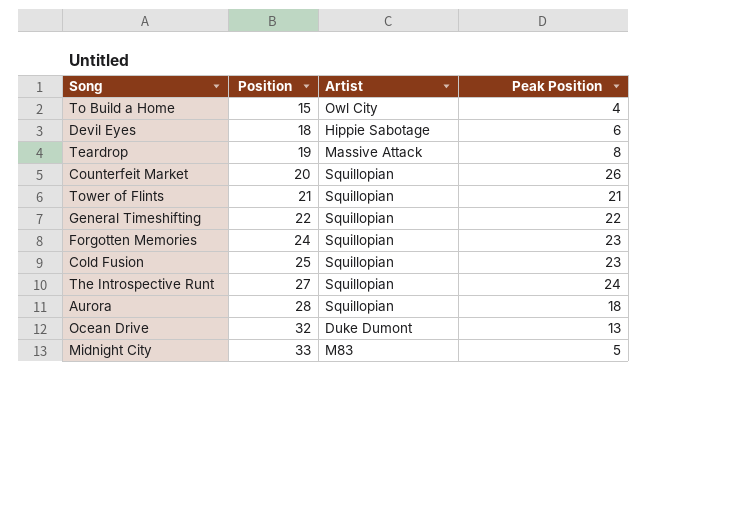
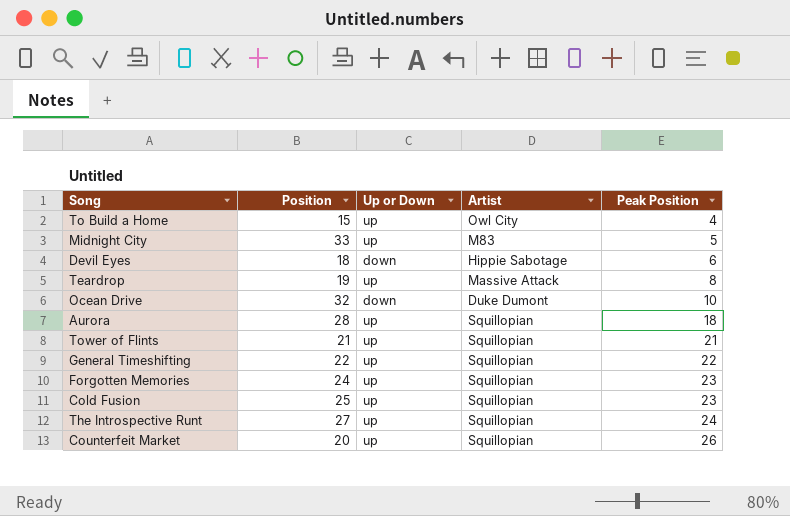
row order: Position ascending -> Peak Position ascending
column Up or Down | position: none -> 3
Ocean Drive | Peak Position: 13 -> 10

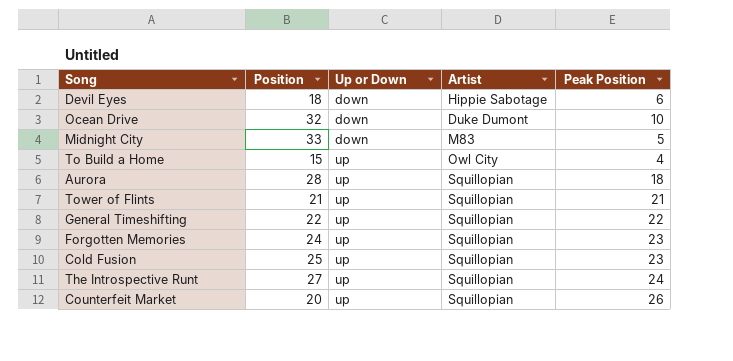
row order: Peak Position ascending -> Up or Down ascending
row Teardrop: 19 | up | Massive Attack | 8 -> none
Midnight City | Up or Down: up -> down

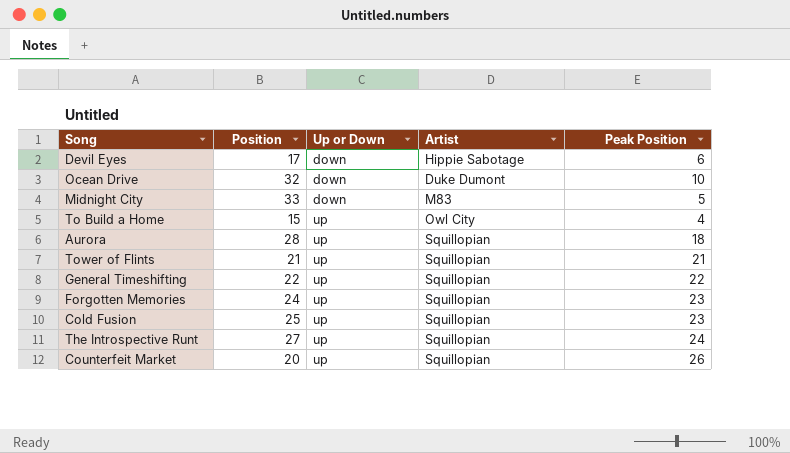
Devil Eyes | Position: 18 -> 17

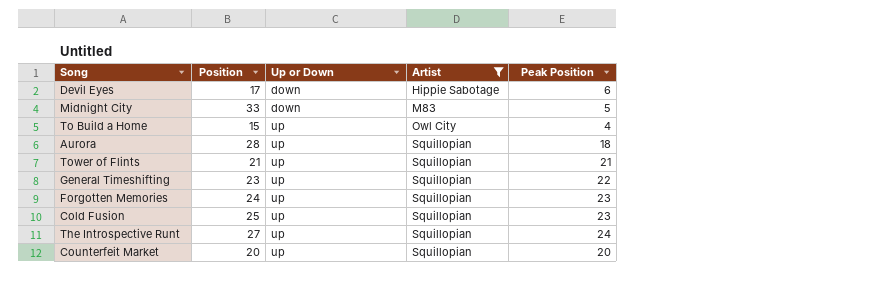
filter: none -> Artist != Duke Dumont
General Timeshifting | Position: 22 -> 23
Counterfeit Market | Peak Position: 26 -> 20

